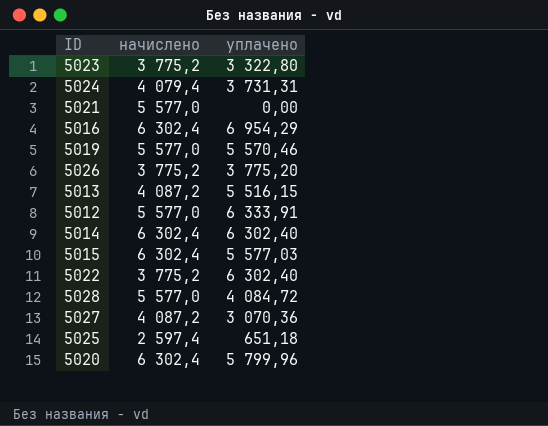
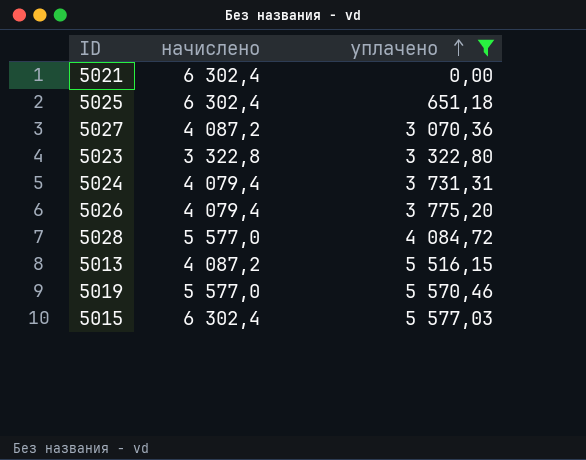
filter: none -> уплачено <= 5 577,03
row order: none -> уплачено ascending
5021 | начислено: 5 577,0 -> 6 302,4
5025 | начислено: 2 597,4 -> 6 302,4
5023 | начислено: 3 775,2 -> 3 322,8
5026 | начислено: 3 775,2 -> 4 079,4

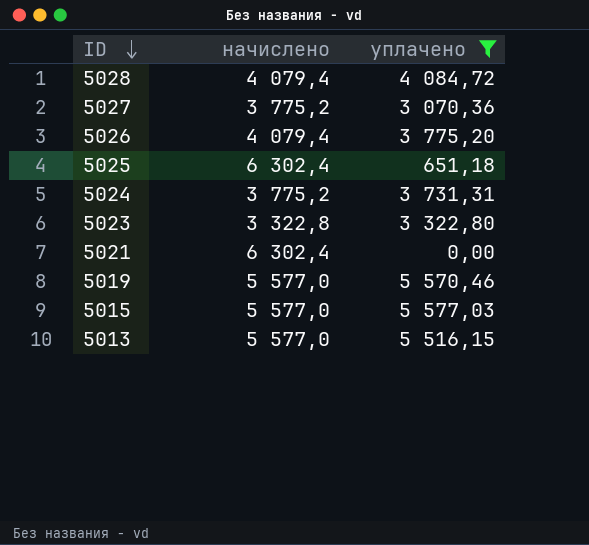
row order: уплачено ascending -> ID descending
5028 | начислено: 5 577,0 -> 4 079,4
5027 | начислено: 4 087,2 -> 3 775,2
5024 | начислено: 4 079,4 -> 3 775,2
5015 | начислено: 6 302,4 -> 5 577,0
5013 | начислено: 4 087,2 -> 5 577,0

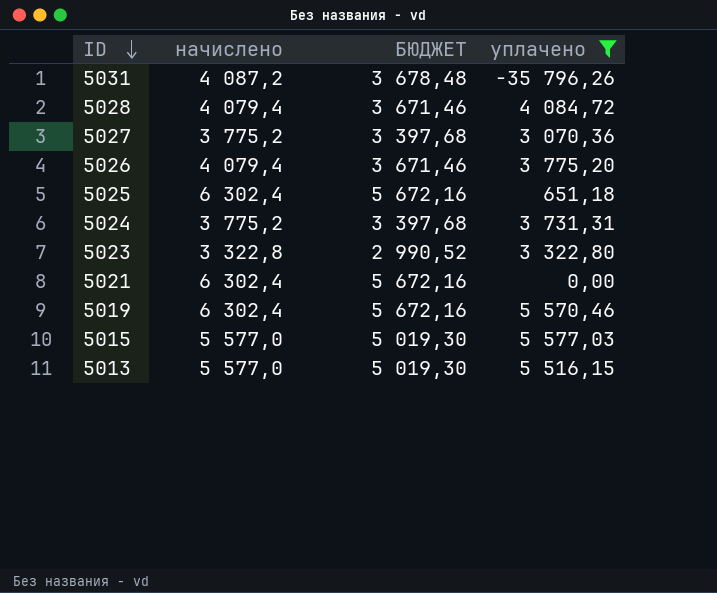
column БЮДЖЕТ | formula: none -> [начислено] * 0,9
row 5031: none -> 4 087,2 | 3 678,48 | -35 796,26
5019 | начислено: 5 577,0 -> 6 302,4

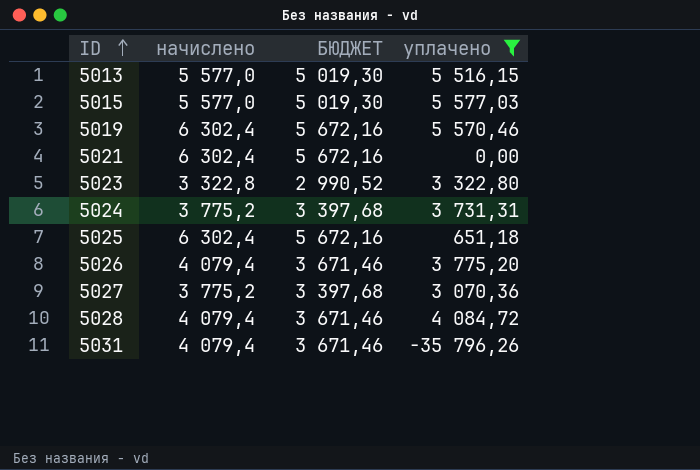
row order: ID descending -> ID ascending
5031 | начислено: 4 087,2 -> 4 079,4
5031 | БЮДЖЕТ: 3 678,48 -> 3 671,46

